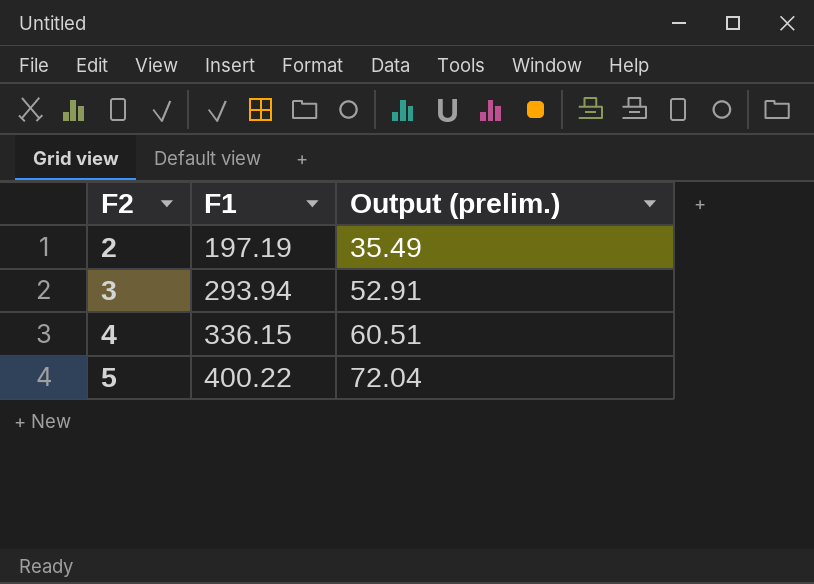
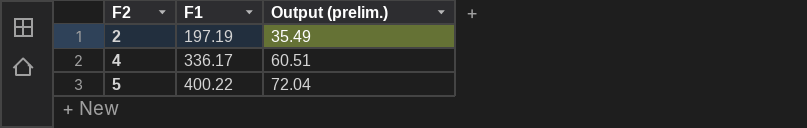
row 3: 293.94 | 52.91 -> none
4 | F1: 336.15 -> 336.17

